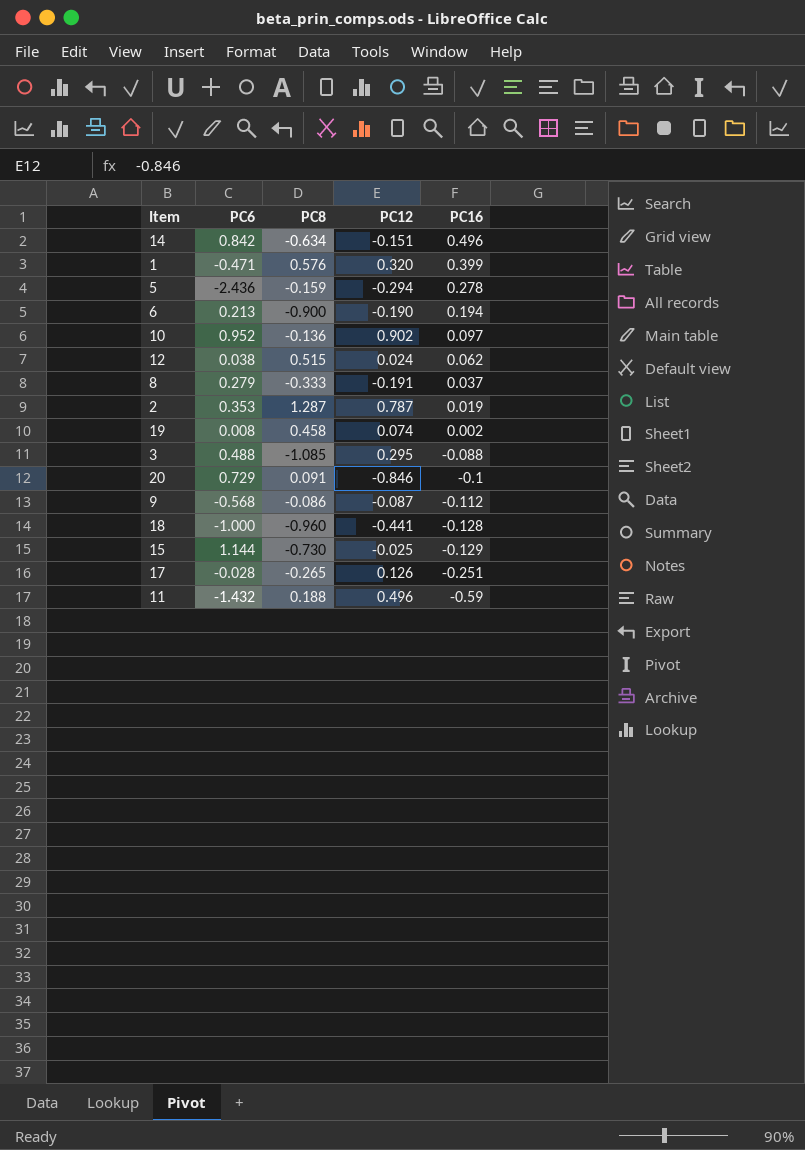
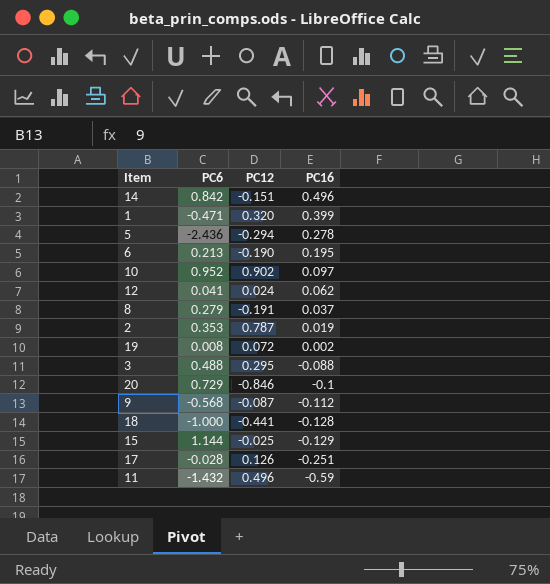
column PC8 | position: 3 -> none
6 | PC16: 0.194 -> 0.195
12 | PC6: 0.038 -> 0.041
19 | PC12: 0.074 -> 0.072

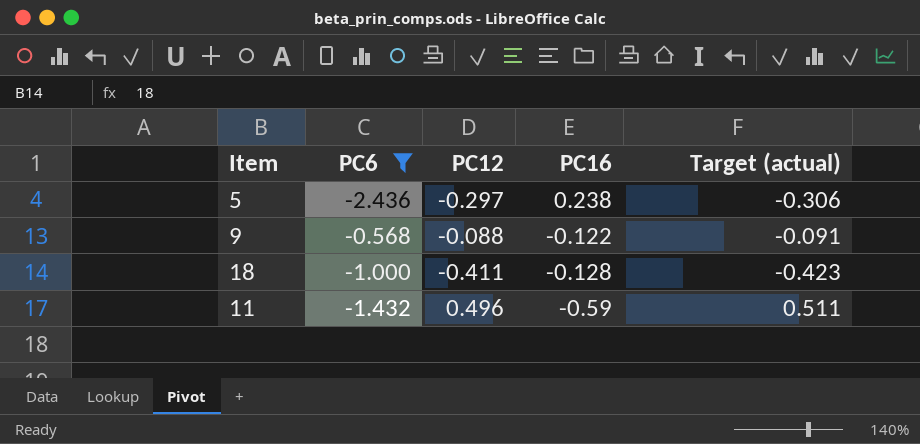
filter: none -> PC6 <= -0.568
column Target (actual) | formula: none -> [PC12] * 1.03
5 | PC12: -0.294 -> -0.297
5 | PC16: 0.278 -> 0.238
9 | PC12: -0.087 -> -0.088
9 | PC16: -0.112 -> -0.122
18 | PC12: -0.441 -> -0.411

